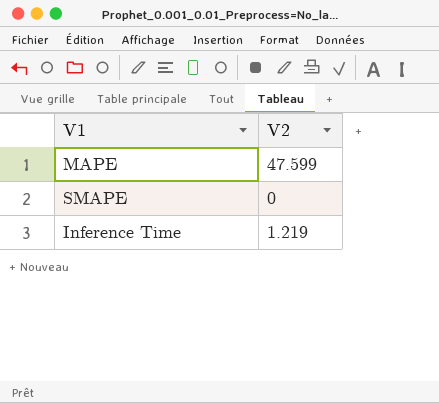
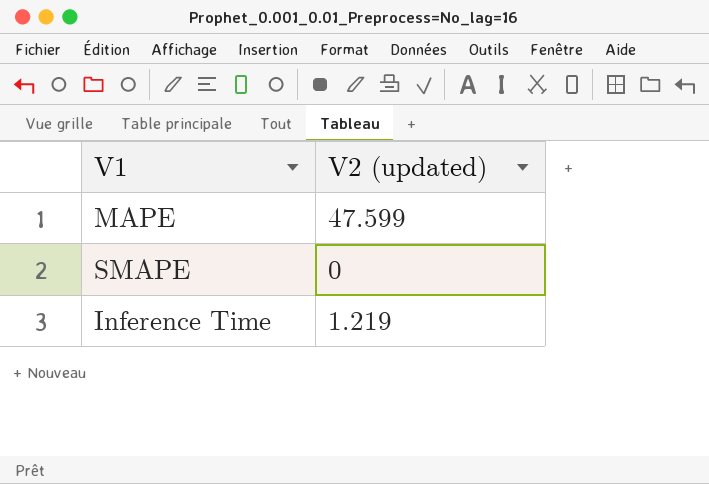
column name: V2 -> V2 (updated)

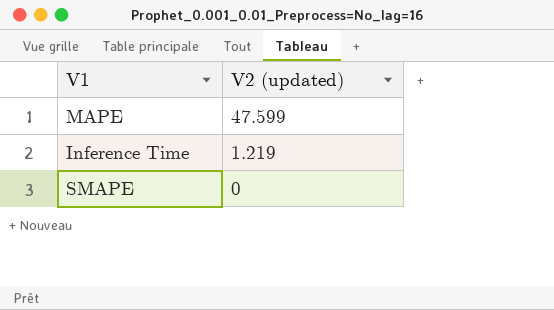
row order: none -> V2 (updated) descending

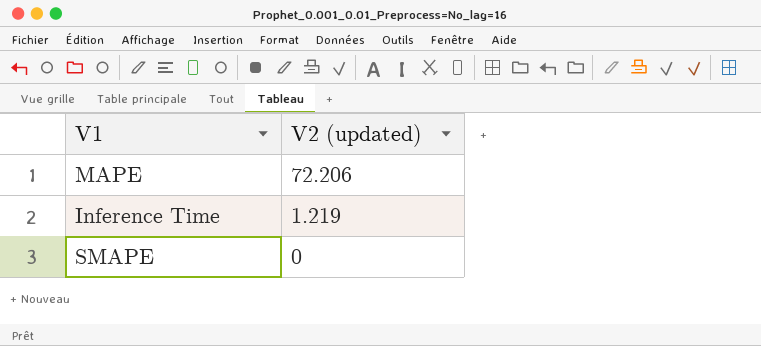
MAPE | V2 (updated): 47.599 -> 72.206

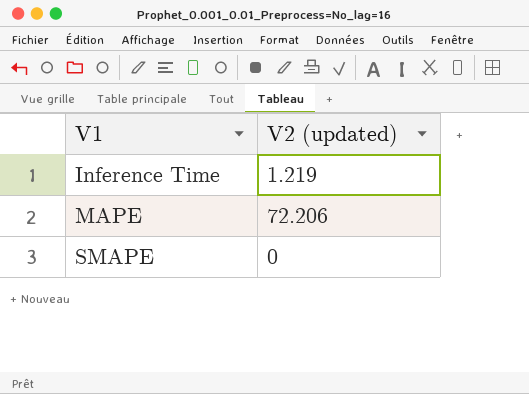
row order: V2 (updated) descending -> V1 ascending

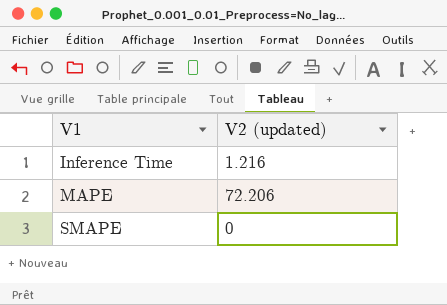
Inference Time | V2 (updated): 1.219 -> 1.216

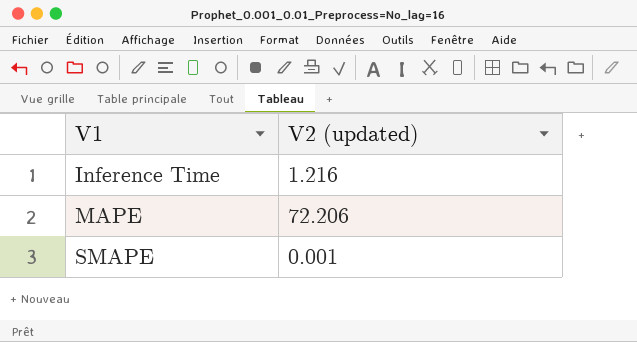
SMAPE | V2 (updated): 0 -> 0.001

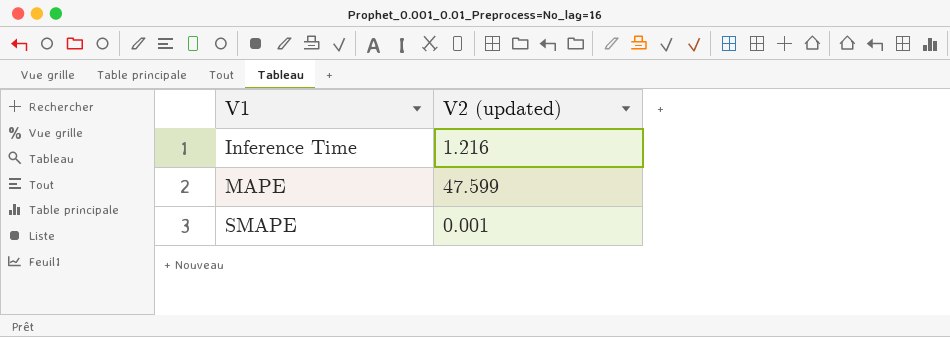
MAPE | V2 (updated): 72.206 -> 47.599

